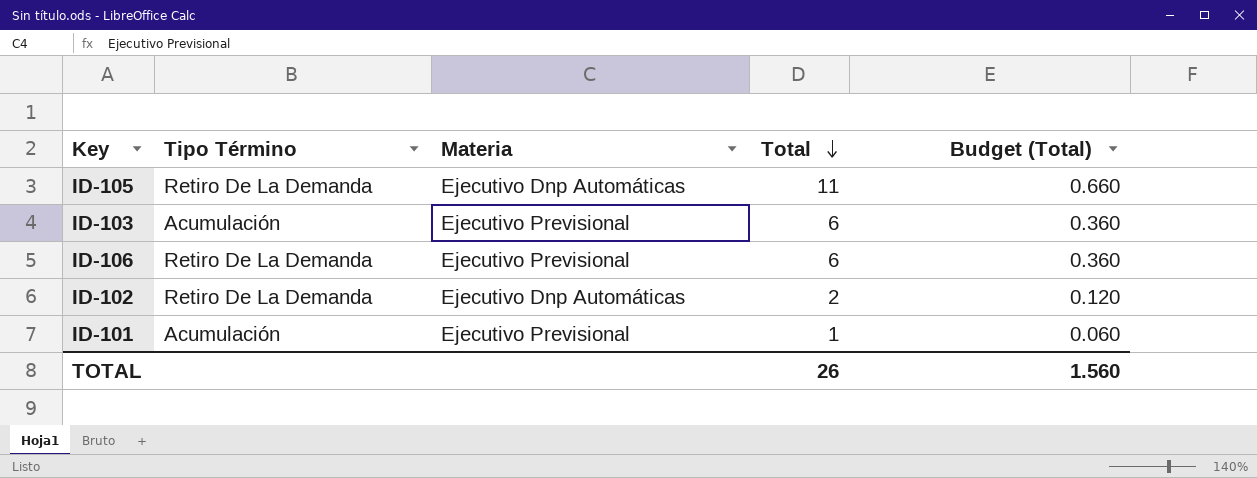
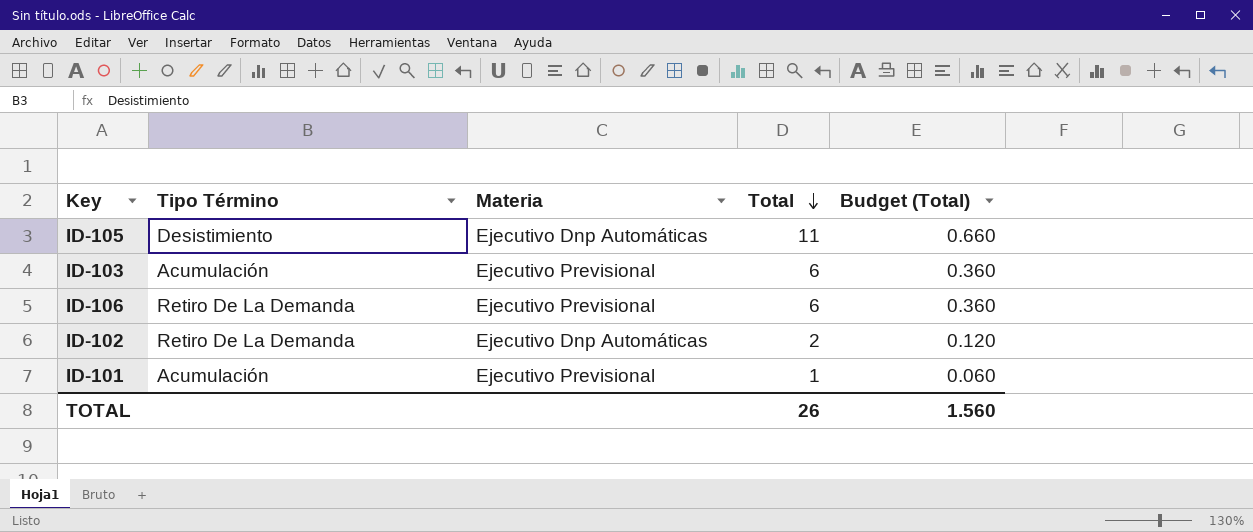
ID-105 | Tipo Término: Retiro De La Demanda -> Desistimiento

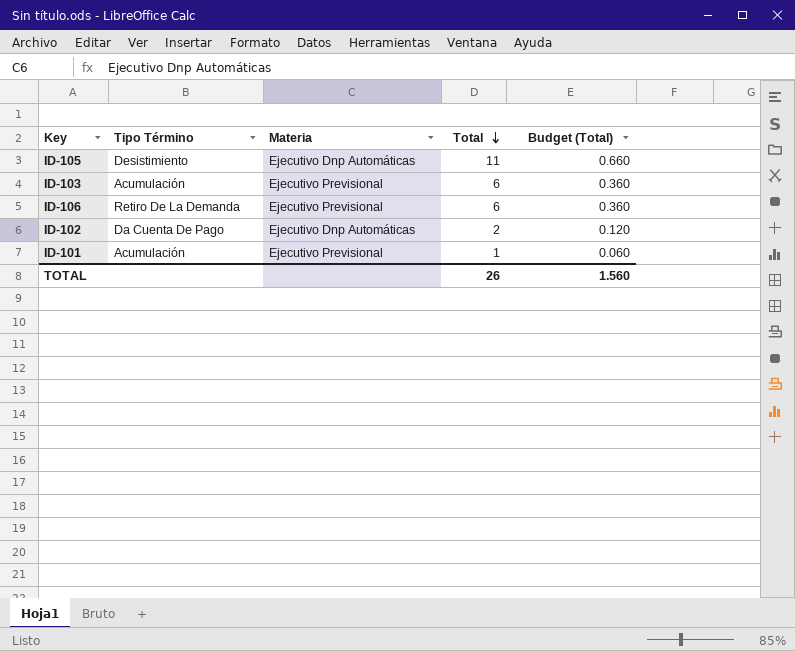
ID-102 | Tipo Término: Retiro De La Demanda -> Da Cuenta De Pago

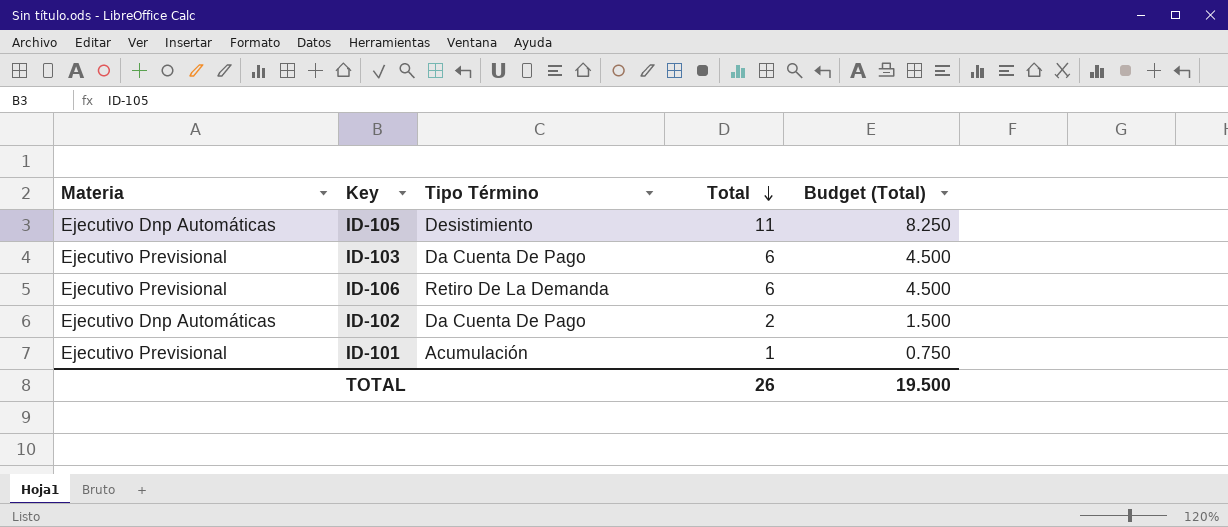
column Materia | position: 3 -> 1
column Budget (Total) | formula: [Total] * 0.06 -> [Total] * 0.75
ID-103 | Tipo Término: Acumulación -> Da Cuenta De Pago
TOTAL | Budget (Total): 1.560 -> 19.500

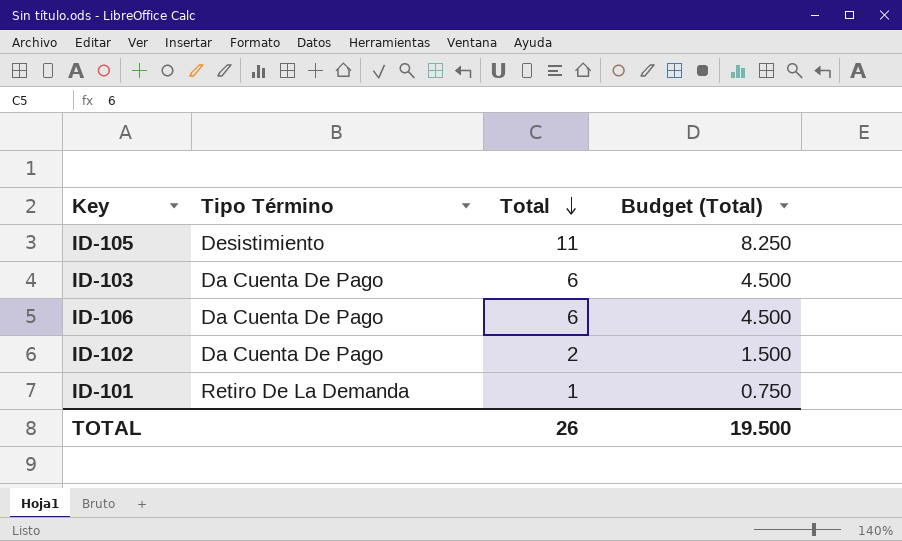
column Materia | position: 1 -> none
ID-106 | Tipo Término: Retiro De La Demanda -> Da Cuenta De Pago
ID-101 | Tipo Término: Acumulación -> Retiro De La Demanda

